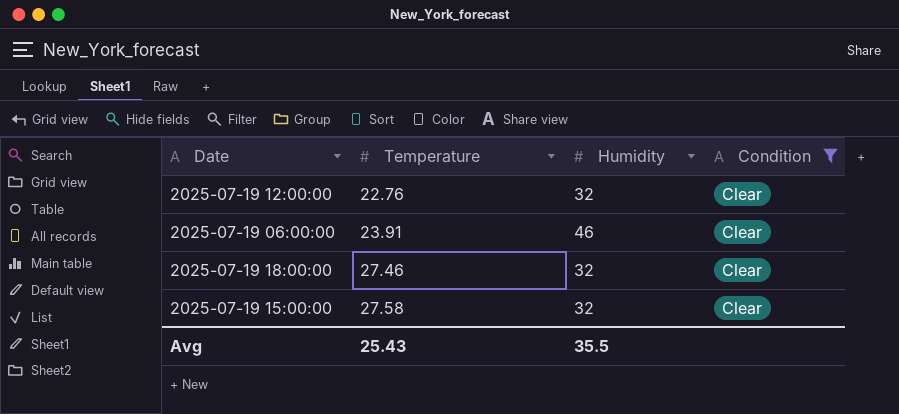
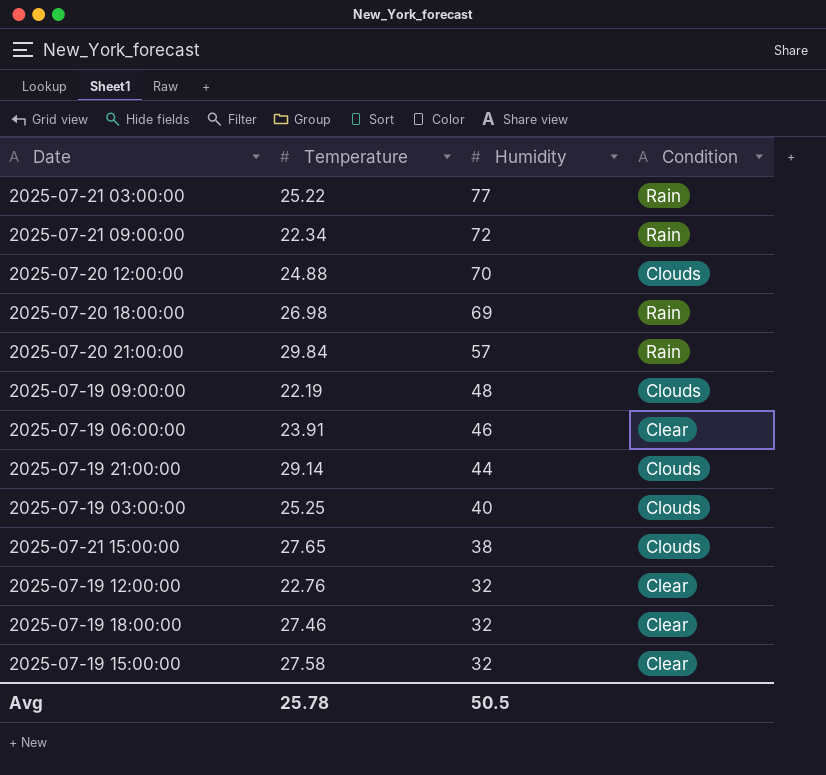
filter: Condition = Clear -> none
row order: Temperature ascending -> Humidity descending
Avg | Temperature: 25.43 -> 25.78
Avg | Humidity: 35.5 -> 50.5

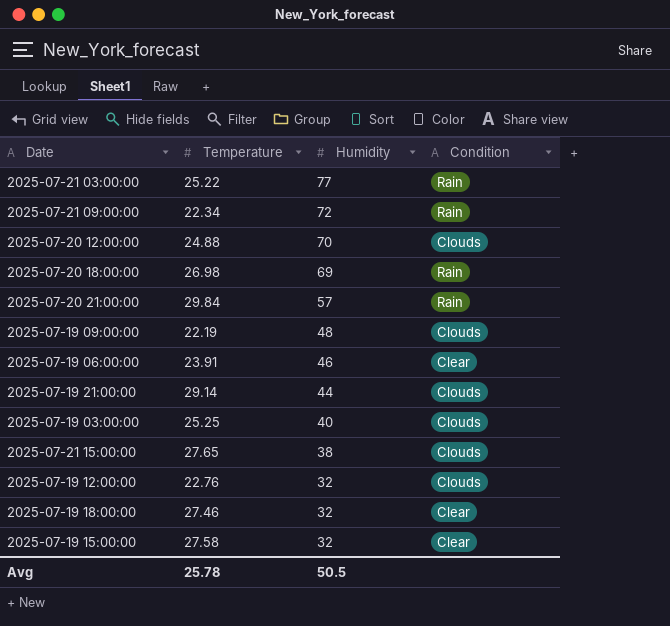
2025-07-19 12:00:00 | Condition: Clear -> Clouds

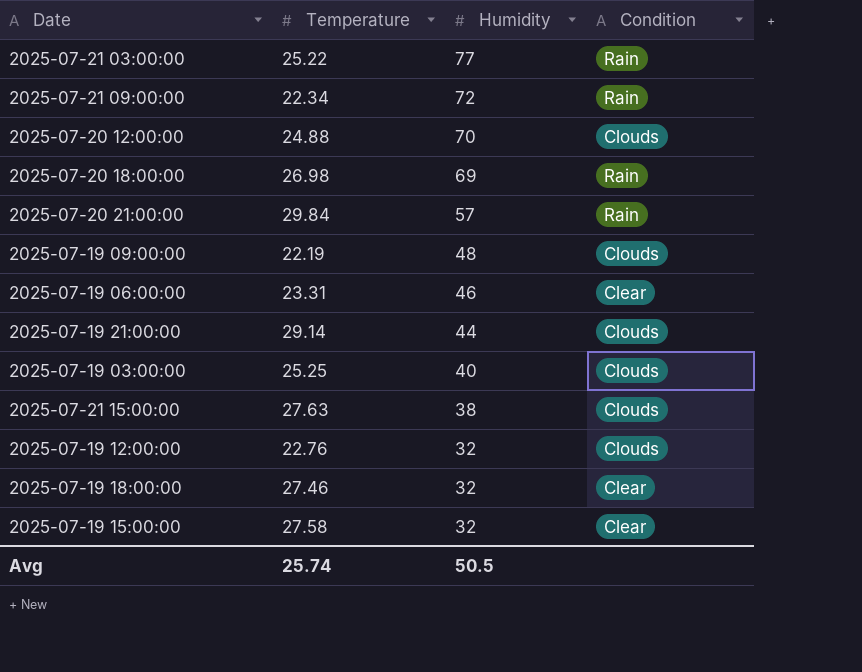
2025-07-19 06:00:00 | Temperature: 23.91 -> 23.31
2025-07-21 15:00:00 | Temperature: 27.65 -> 27.63
Avg | Temperature: 25.78 -> 25.74

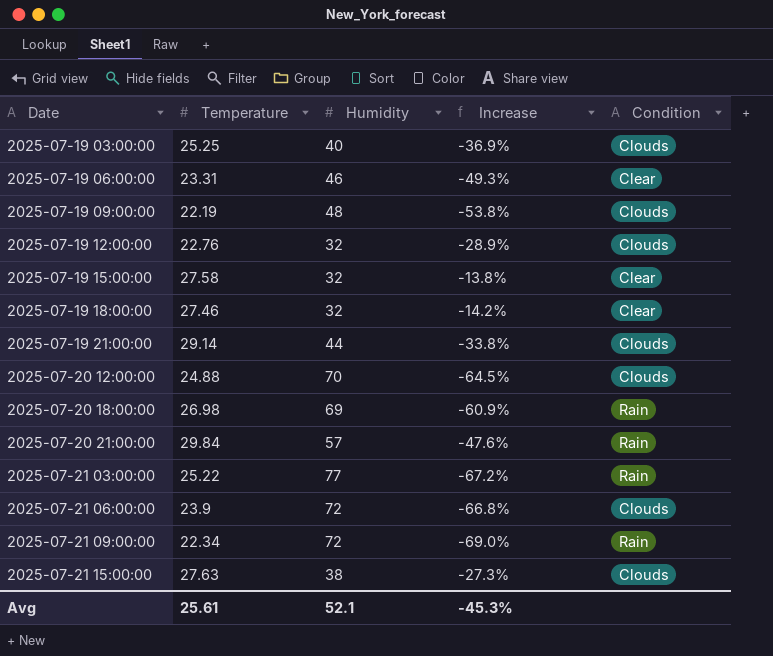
row order: Humidity descending -> Date ascending
column Increase | formula: none -> ([Temperature] - [Humidity]) / [Humidity]
row 2025-07-21 06:00:00: none -> 23.9 | 72 | -66.8% | Clouds
Avg | Temperature: 25.74 -> 25.61
Avg | Humidity: 50.5 -> 52.1

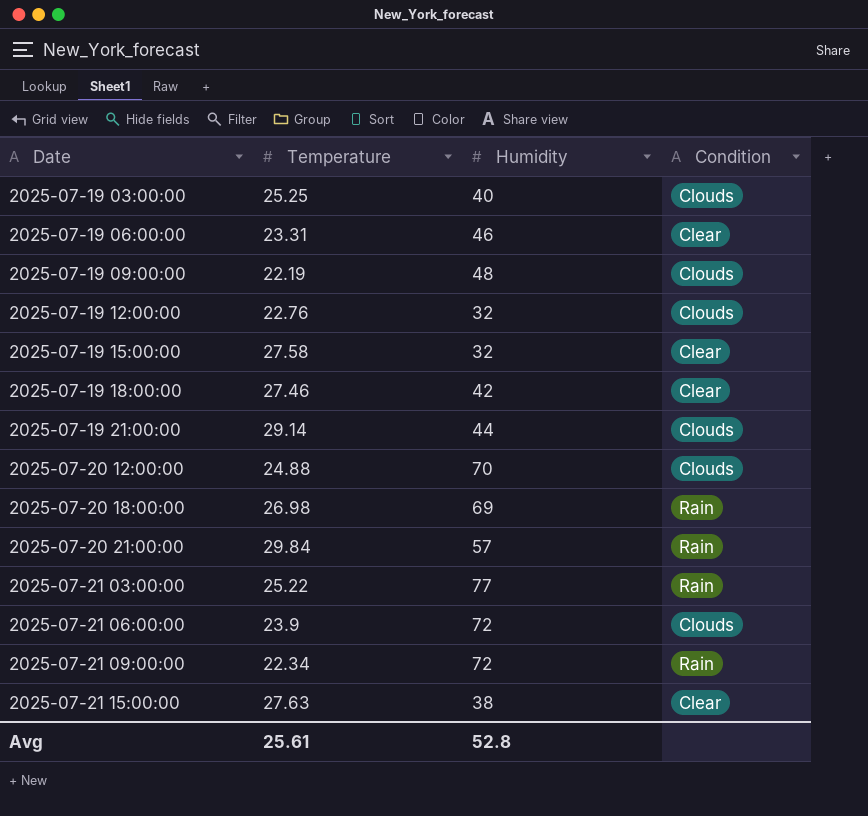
column Increase | formula: ([Temperature] - [Humidity]) / [Humidity] -> none
2025-07-19 18:00:00 | Humidity: 32 -> 42
2025-07-21 15:00:00 | Condition: Clouds -> Clear
Avg | Humidity: 52.1 -> 52.8

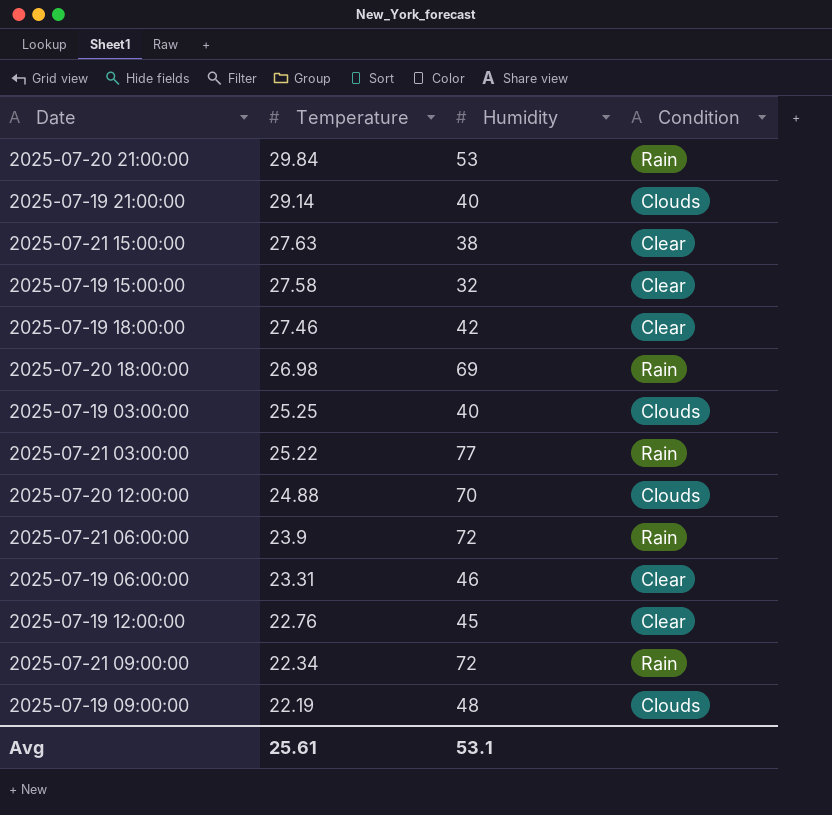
row order: Date ascending -> Temperature descending
2025-07-20 21:00:00 | Humidity: 57 -> 53
2025-07-19 21:00:00 | Humidity: 44 -> 40
2025-07-21 06:00:00 | Condition: Clouds -> Rain
2025-07-19 12:00:00 | Humidity: 32 -> 45
2025-07-19 12:00:00 | Condition: Clouds -> Clear
Avg | Humidity: 52.8 -> 53.1

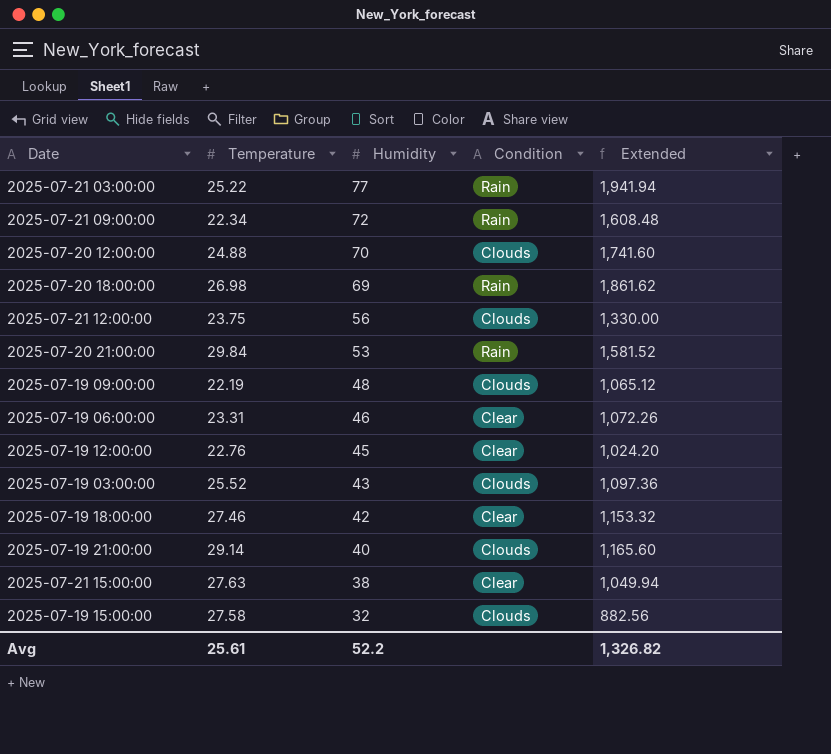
row order: Temperature descending -> Humidity descending
column Extended | formula: none -> [Temperature] * [Humidity]
row 2025-07-21 06:00:00: 23.9 | 72 | Rain -> none
row 2025-07-21 12:00:00: none -> 23.75 | 56 | Clouds | 1,330.00
2025-07-19 03:00:00 | Temperature: 25.25 -> 25.52
2025-07-19 03:00:00 | Humidity: 40 -> 43
2025-07-19 15:00:00 | Condition: Clear -> Clouds
Avg | Humidity: 53.1 -> 52.2

